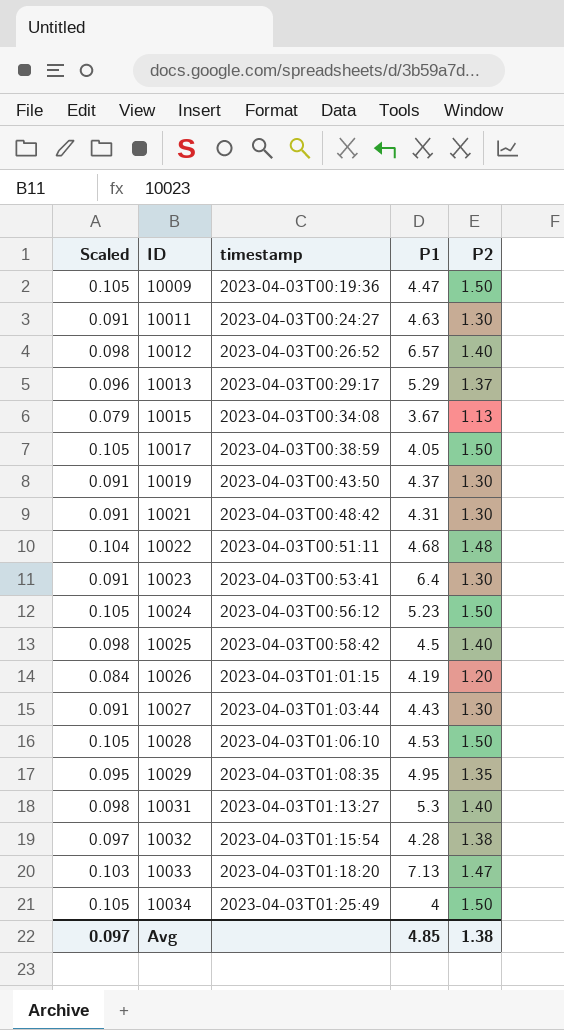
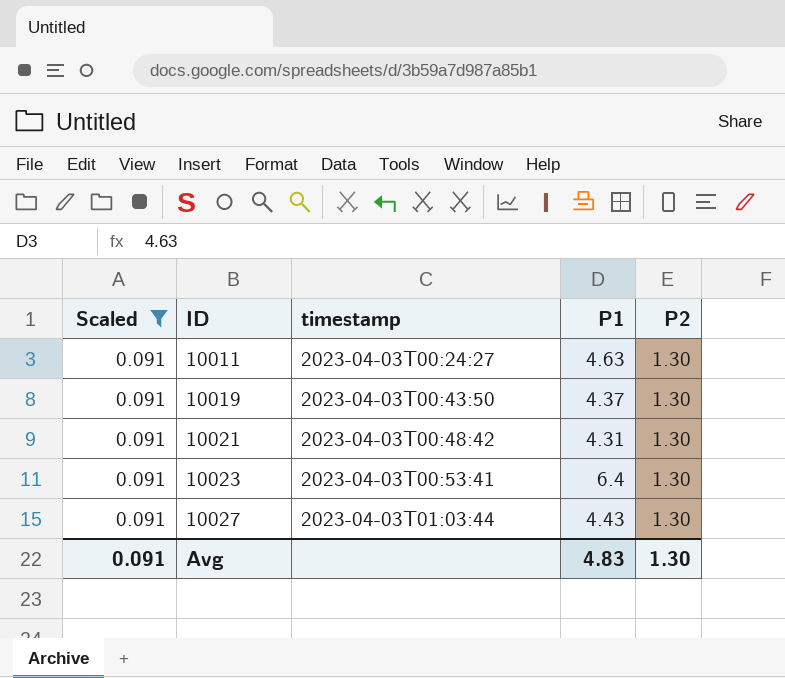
filter: none -> Scaled = 0.091
Avg | Scaled: 0.097 -> 0.091
Avg | P1: 4.85 -> 4.83
Avg | P2: 1.38 -> 1.30

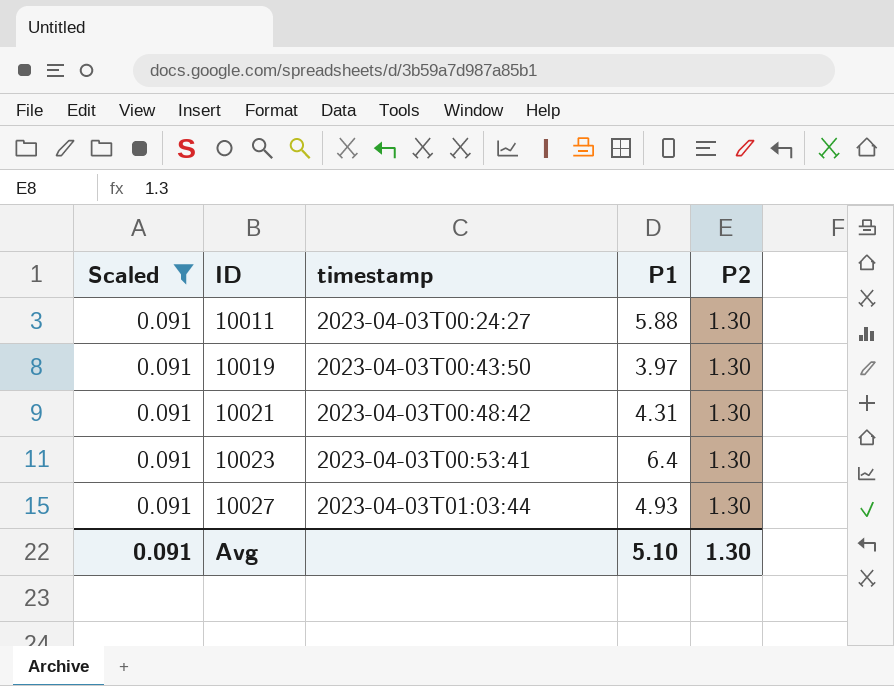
10011 | P1: 4.63 -> 5.88
10019 | P1: 4.37 -> 3.97
10027 | P1: 4.43 -> 4.93
Avg | P1: 4.83 -> 5.10

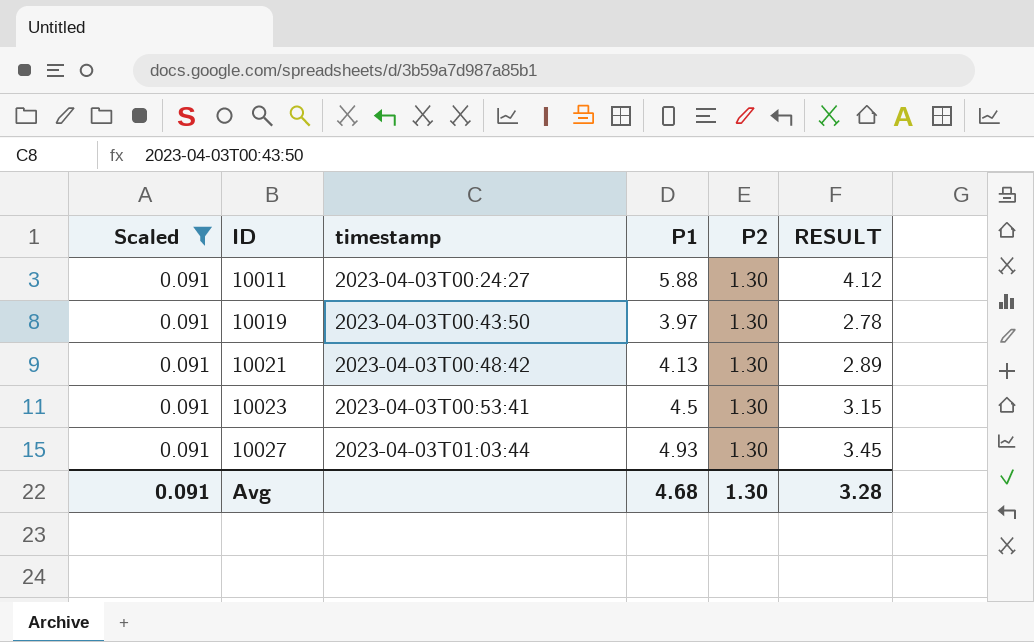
column RESULT | formula: none -> [P1] * 0.7
10021 | P1: 4.31 -> 4.13
10023 | P1: 6.4 -> 4.5
Avg | P1: 5.10 -> 4.68

